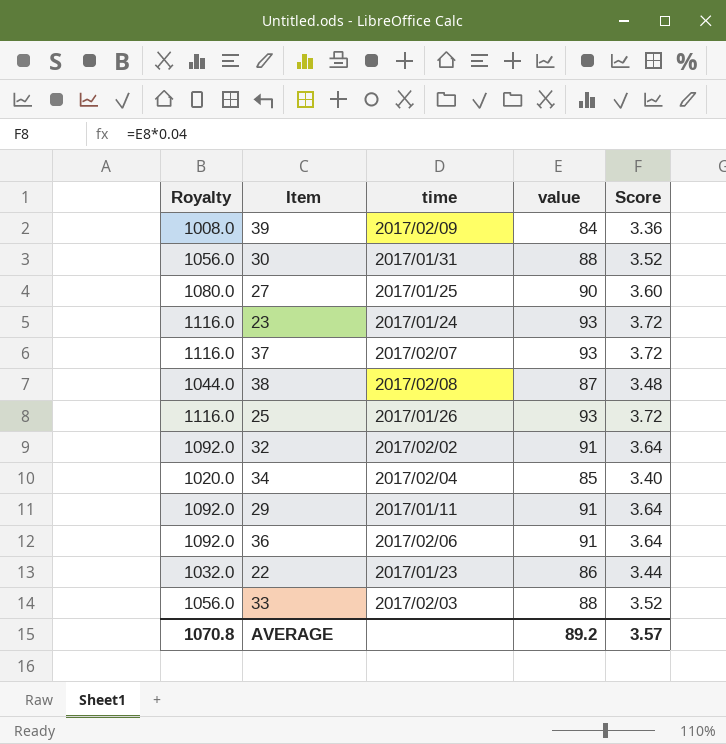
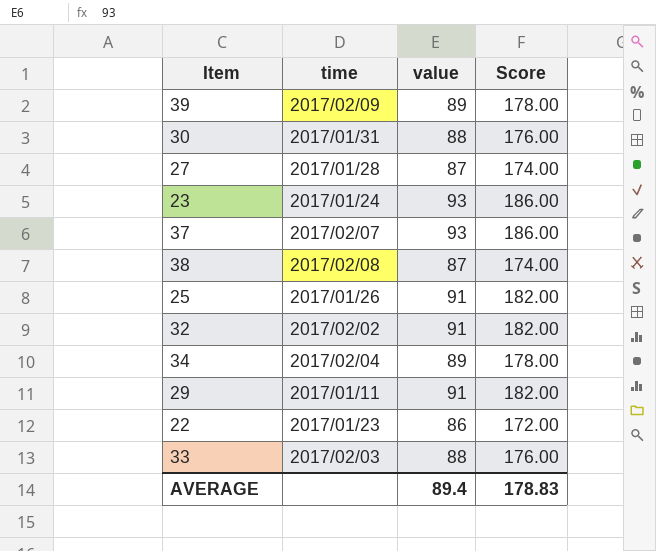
column Royalty | formula: [value] * 12 -> none
column Score | formula: [value] * 0.04 -> [value] * 2
row 36: 1092.0 | 2017/02/06 | 91 | 3.64 -> none
39 | value: 84 -> 89
27 | time: 2017/01/25 -> 2017/01/28
27 | value: 90 -> 87
25 | value: 93 -> 91
34 | value: 85 -> 89
AVERAGE | value: 89.2 -> 89.4
AVERAGE | Score: 3.57 -> 178.83

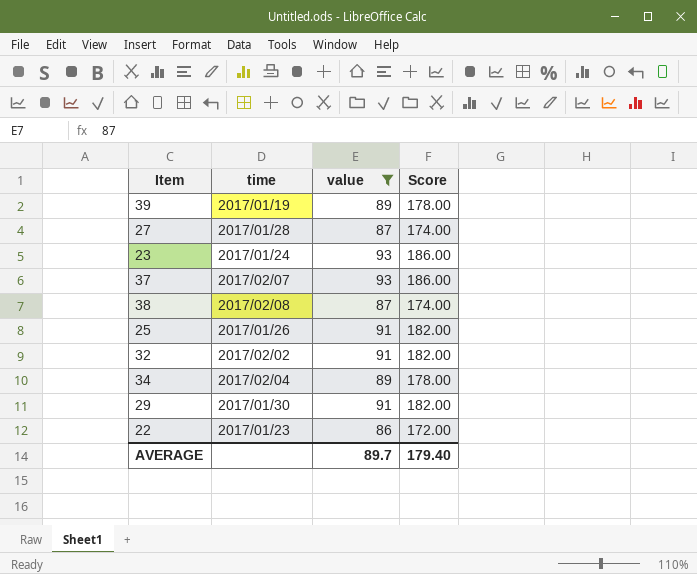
filter: none -> value != 88
39 | time: 2017/02/09 -> 2017/01/19
29 | time: 2017/01/11 -> 2017/01/30
AVERAGE | value: 89.4 -> 89.7
AVERAGE | Score: 178.83 -> 179.40

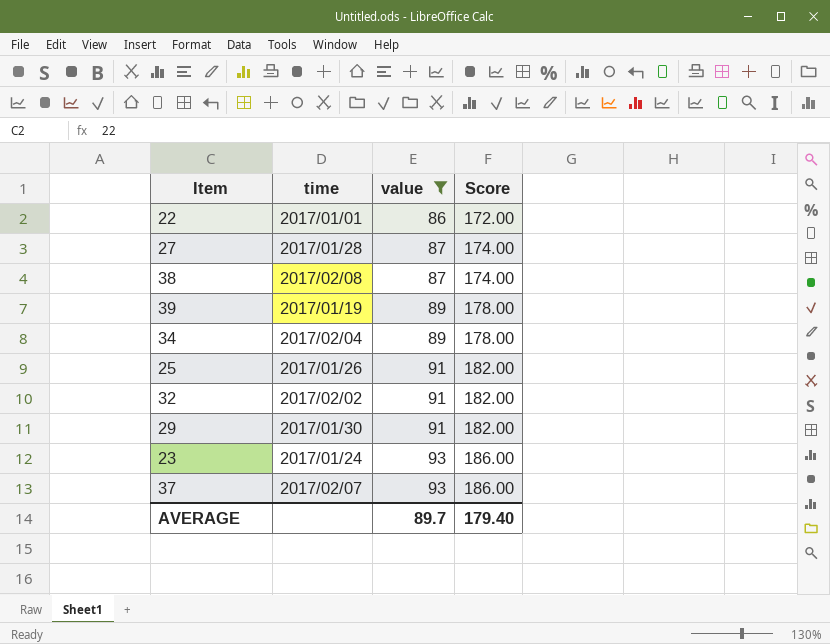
row order: none -> value ascending
22 | time: 2017/01/23 -> 2017/01/01

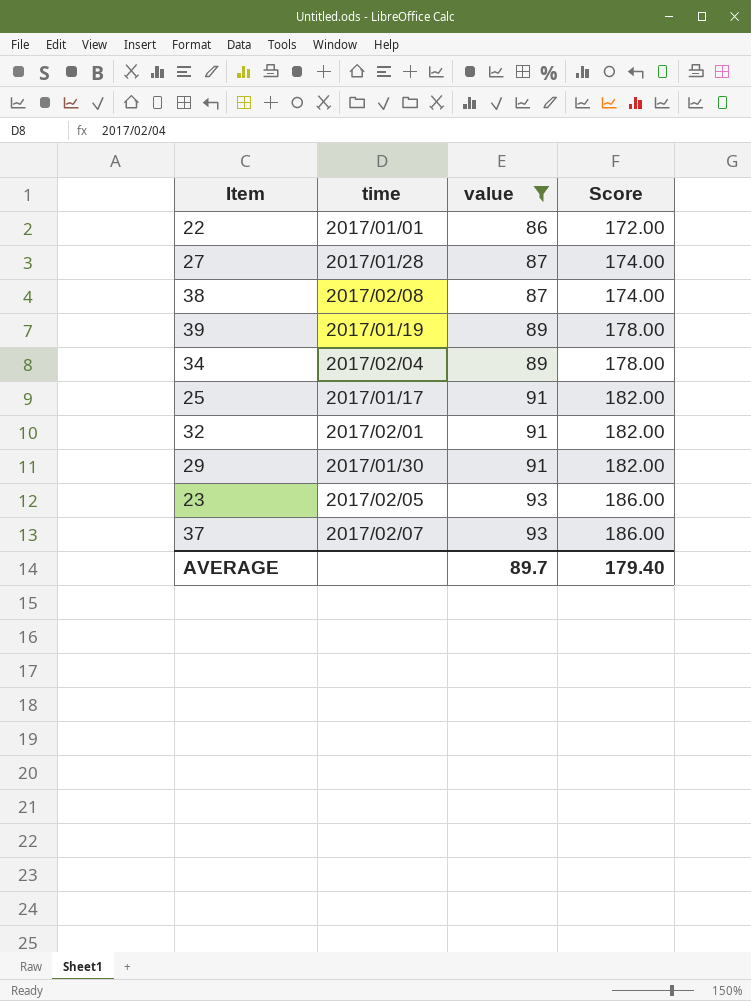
25 | time: 2017/01/26 -> 2017/01/17
32 | time: 2017/02/02 -> 2017/02/01
23 | time: 2017/01/24 -> 2017/02/05

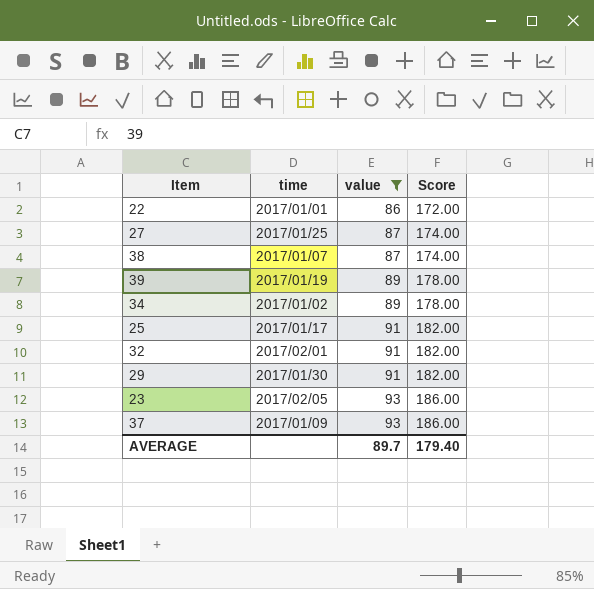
27 | time: 2017/01/28 -> 2017/01/25
38 | time: 2017/02/08 -> 2017/01/07
34 | time: 2017/02/04 -> 2017/01/02
37 | time: 2017/02/07 -> 2017/01/09

